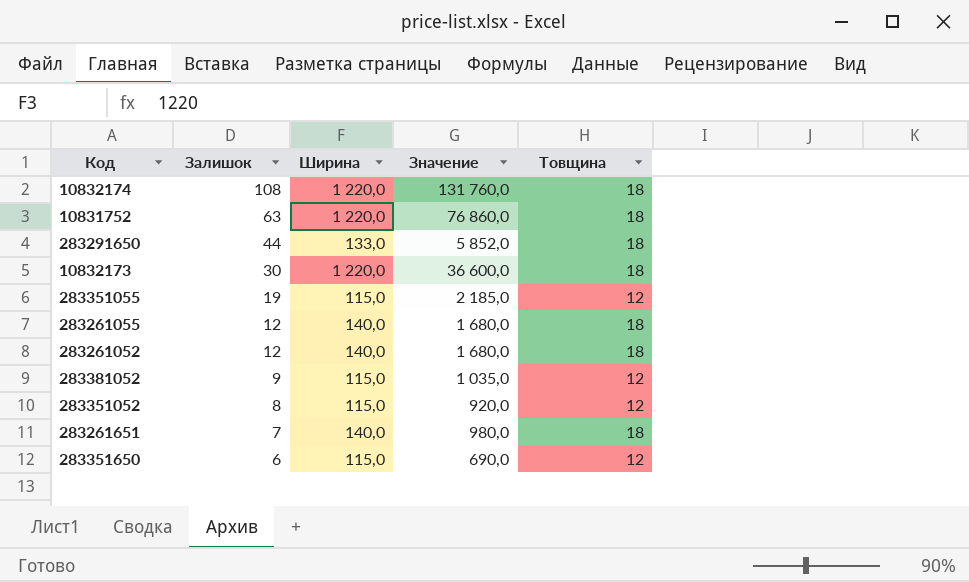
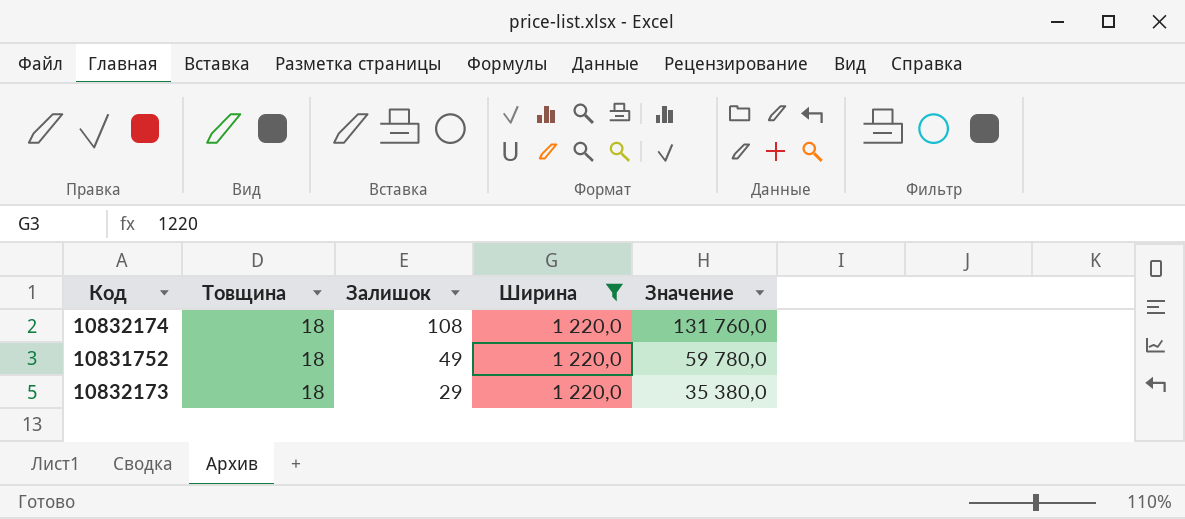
filter: none -> Ширина = 1 220,0
column Товщина | position: 5 -> 2
10831752 | Залишок: 63 -> 49
10831752 | Значение: 76 860,0 -> 59 780,0
10832173 | Залишок: 30 -> 29
10832173 | Значение: 36 600,0 -> 35 380,0

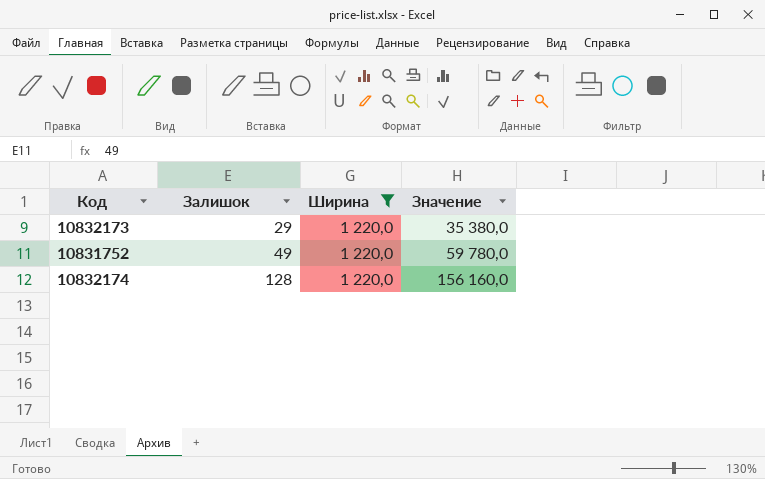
row order: Залишок descending -> Залишок ascending
column Товщина | position: 2 -> none
10832174 | Залишок: 108 -> 128
10832174 | Значение: 131 760,0 -> 156 160,0

